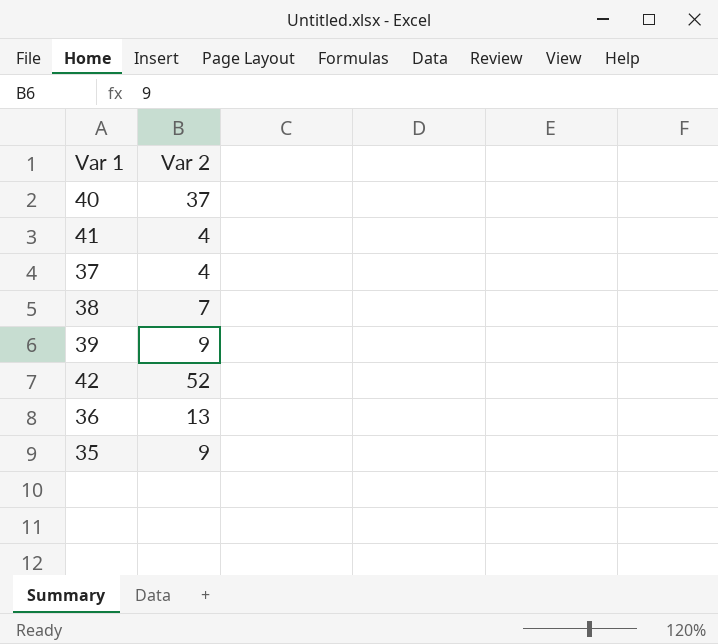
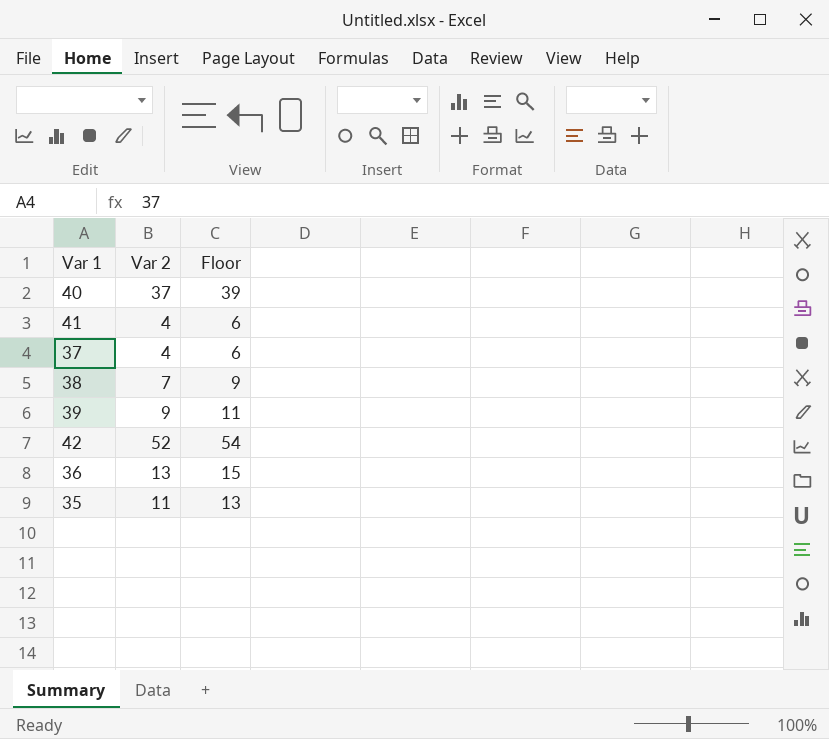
column Floor | formula: none -> [Var 2] + 2
35 | Var 2: 9 -> 11

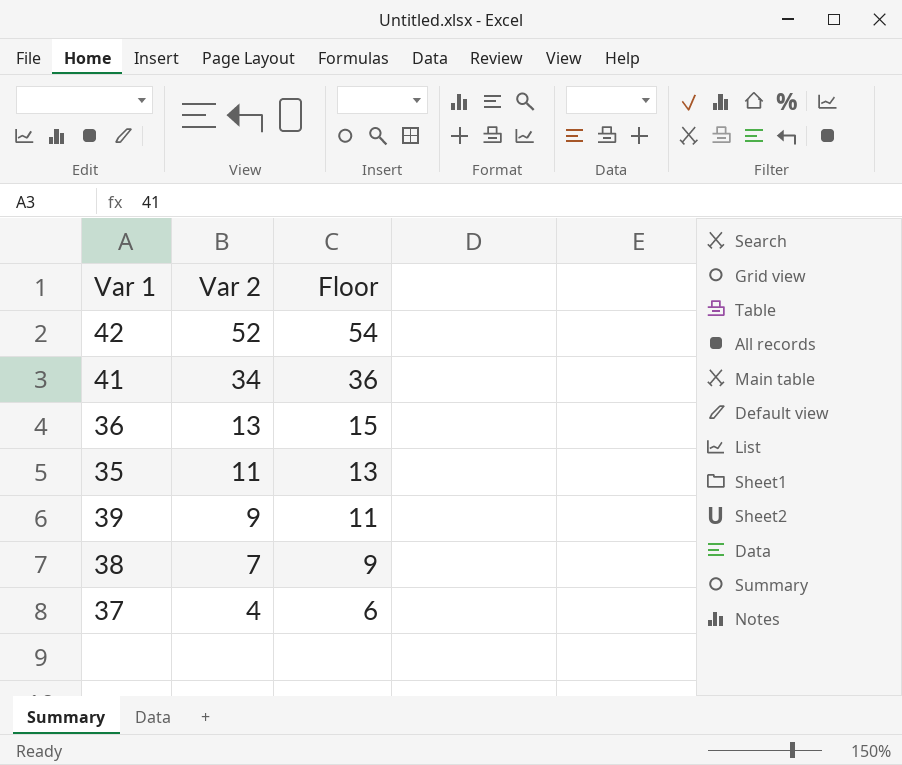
row order: none -> Var 2 descending
row 40: 37 | 39 -> none
41 | Var 2: 4 -> 34
41 | Floor: 6 -> 36

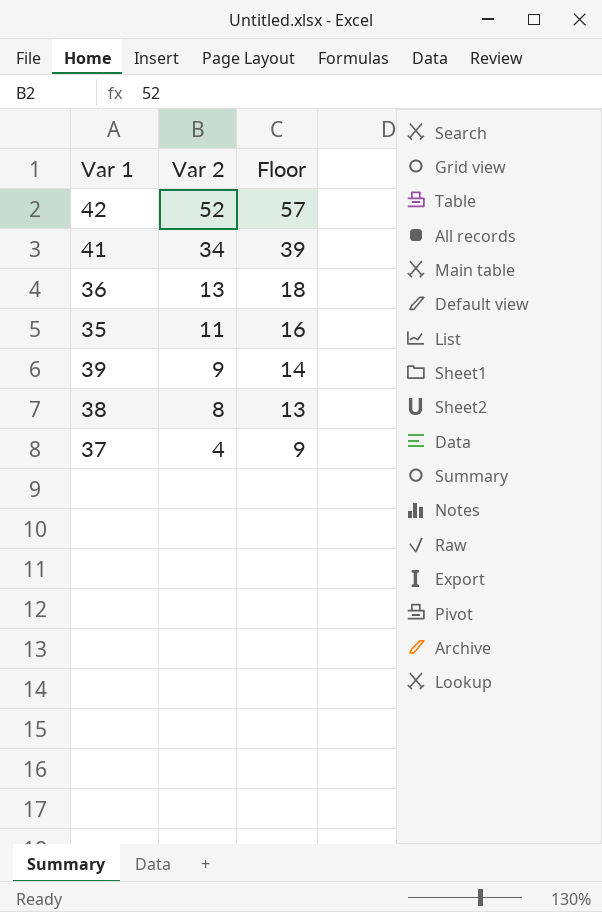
column Floor | formula: [Var 2] + 2 -> [Var 2] + 5
38 | Var 2: 7 -> 8

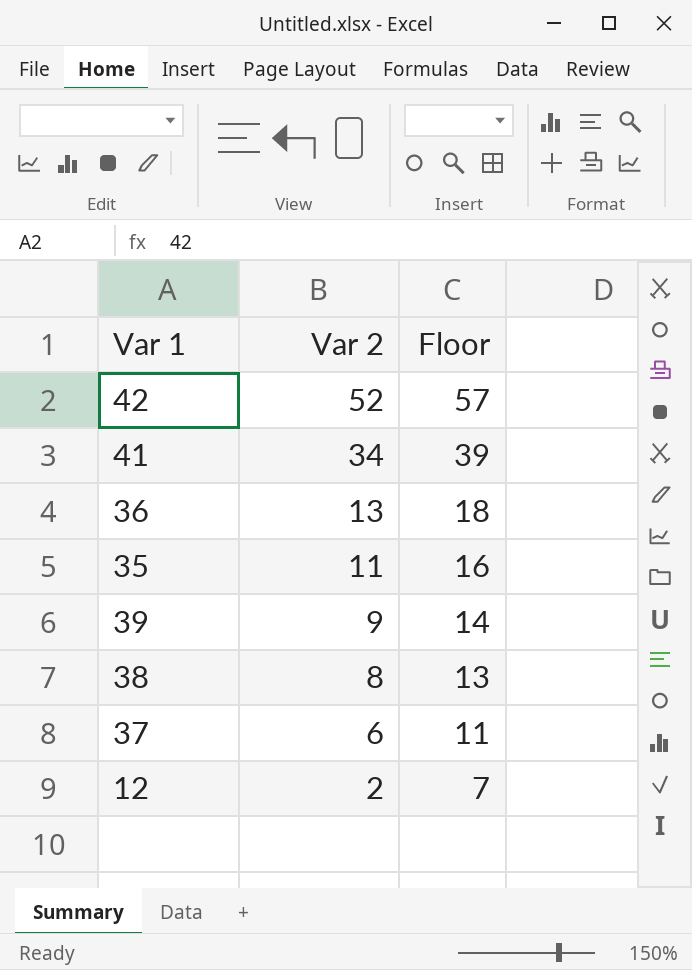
37 | Var 2: 4 -> 6
37 | Floor: 9 -> 11
row 12: none -> 2 | 7

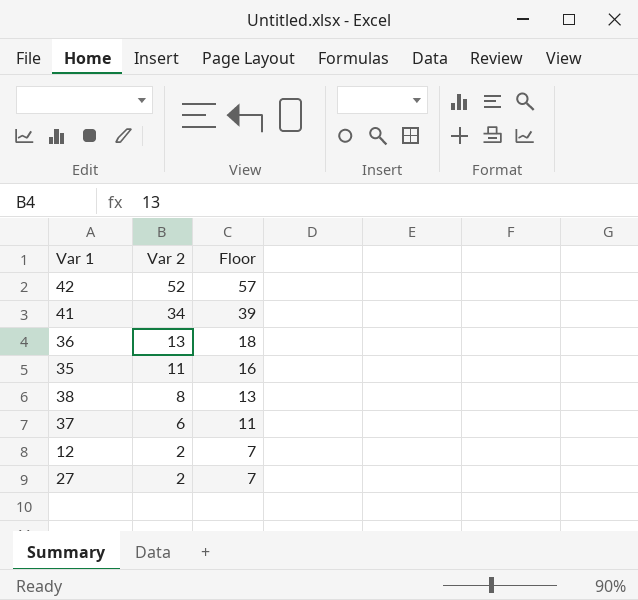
row 39: 9 | 14 -> none
row 27: none -> 2 | 7

